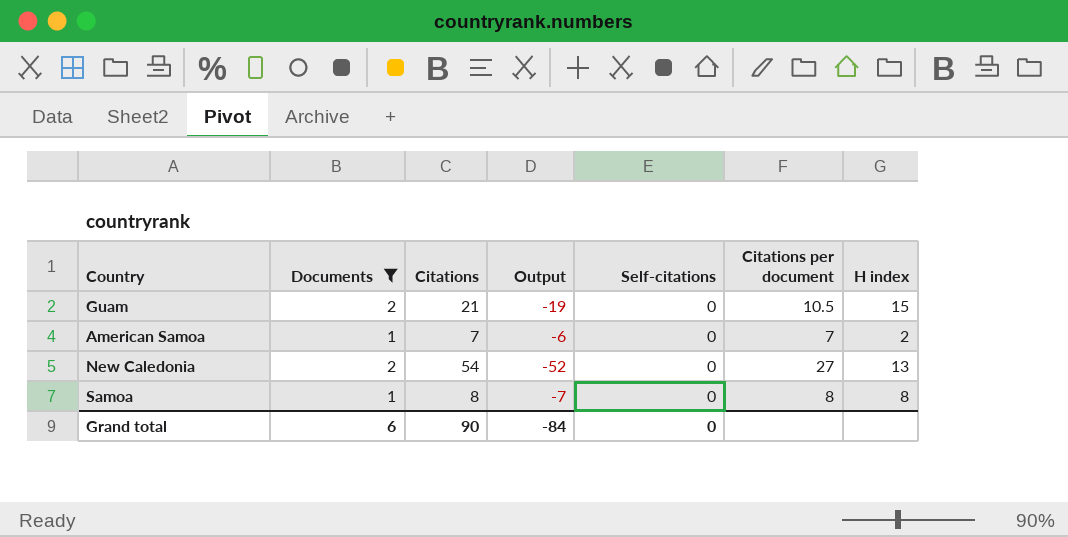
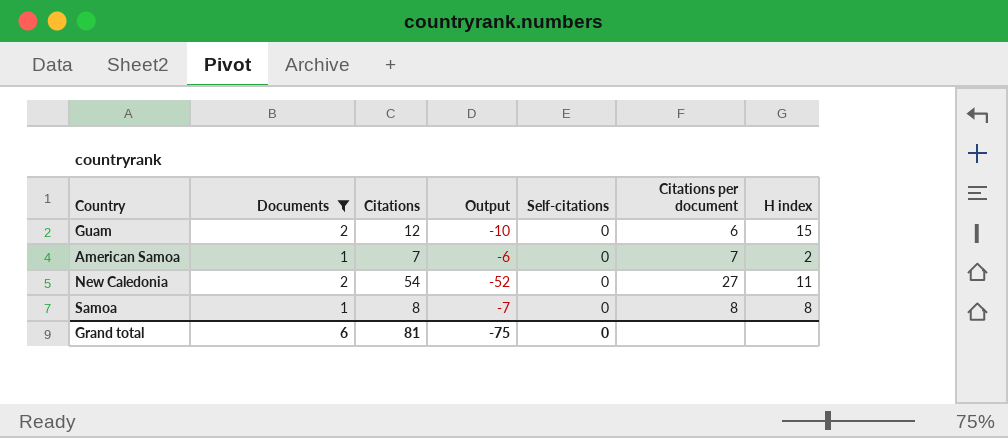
Guam | Citations: 21 -> 12
Guam | Output: -19 -> -10
Guam | Citations per document: 10.5 -> 6
New Caledonia | H index: 13 -> 11
Grand total | Citations: 90 -> 81
Grand total | Output: -84 -> -75

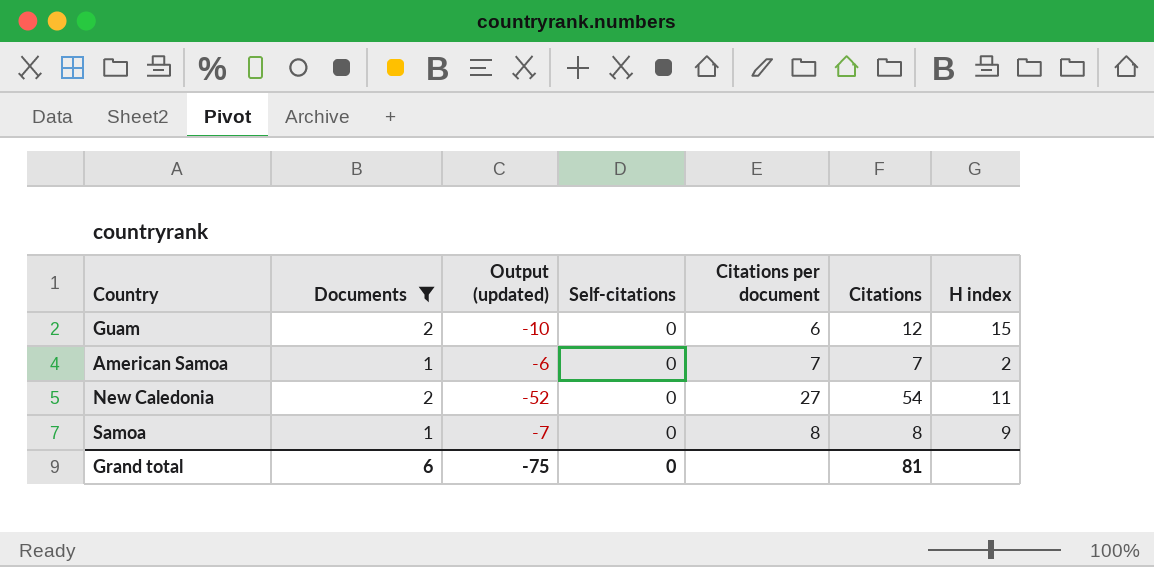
column name: Output -> Output (updated)
column Citations | position: 3 -> 6
Samoa | H index: 8 -> 9

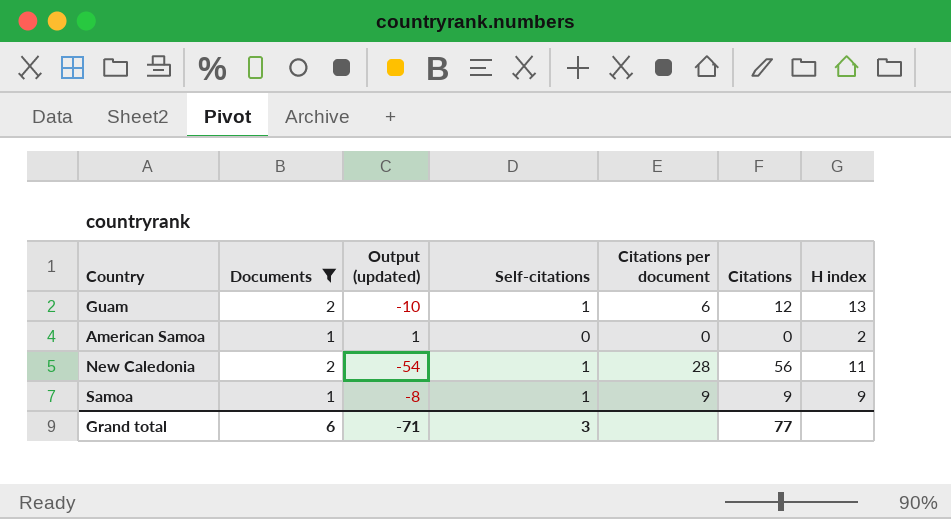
Guam | Self-citations: 0 -> 1
Guam | H index: 15 -> 13
American Samoa | Output (updated): -6 -> 1
American Samoa | Citations per document: 7 -> 0
American Samoa | Citations: 7 -> 0
New Caledonia | Output (updated): -52 -> -54
New Caledonia | Self-citations: 0 -> 1
New Caledonia | Citations per document: 27 -> 28
New Caledonia | Citations: 54 -> 56
Samoa | Output (updated): -7 -> -8
Samoa | Self-citations: 0 -> 1
Samoa | Citations per document: 8 -> 9
Samoa | Citations: 8 -> 9
Grand total | Output (updated): -75 -> -71
Grand total | Self-citations: 0 -> 3
Grand total | Citations: 81 -> 77

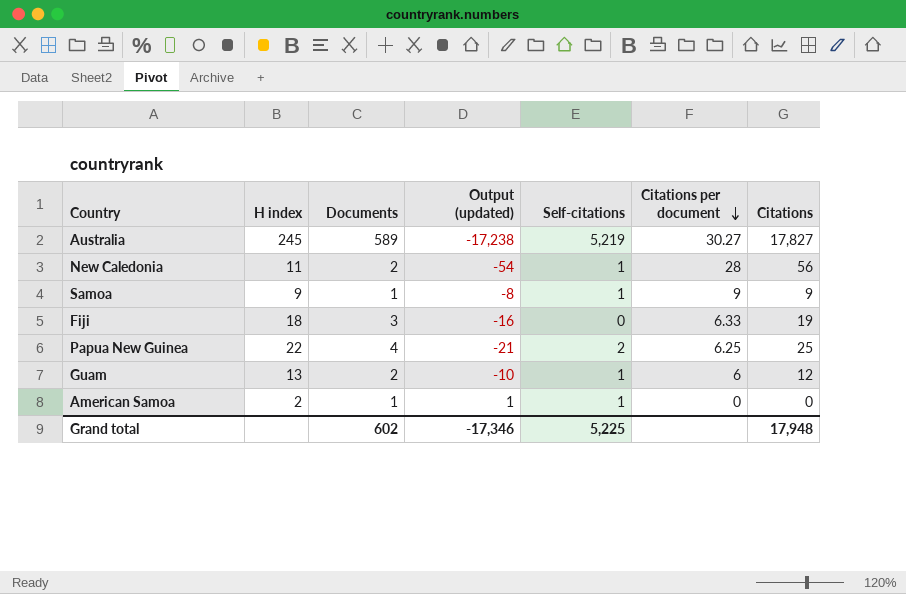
filter: Documents <= 2 -> none
row order: none -> Citations per document descending
column H index | position: 7 -> 2
American Samoa | Self-citations: 0 -> 1
Grand total | Documents: 6 -> 602
Grand total | Output (updated): -71 -> -17,346
Grand total | Self-citations: 3 -> 5,225
Grand total | Citations: 77 -> 17,948

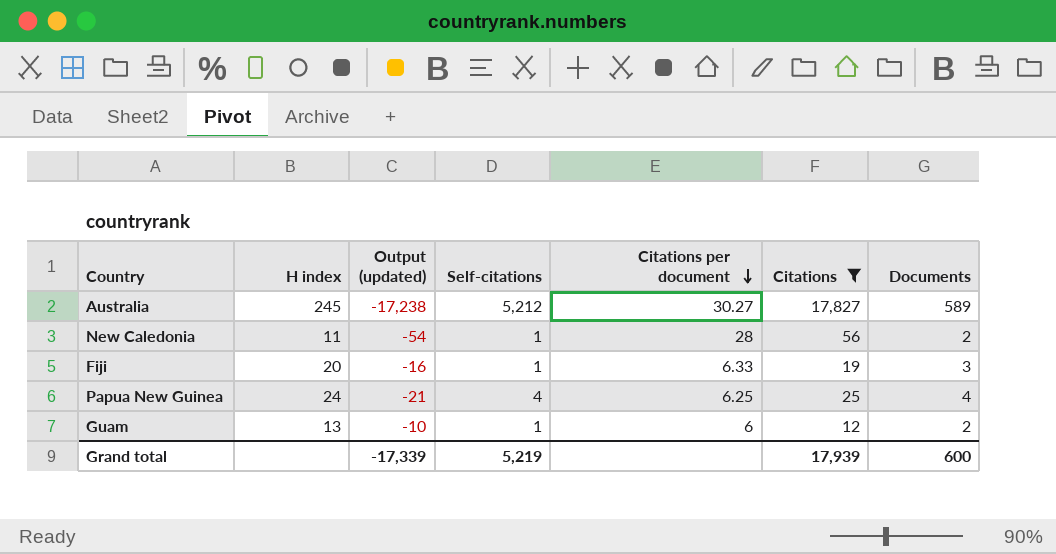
filter: none -> Citations >= 12
column Documents | position: 3 -> 7
Australia | Self-citations: 5,219 -> 5,212
Fiji | H index: 18 -> 20
Fiji | Self-citations: 0 -> 1
Papua New Guinea | H index: 22 -> 24
Papua New Guinea | Self-citations: 2 -> 4
Grand total | Output (updated): -17,346 -> -17,339
Grand total | Self-citations: 5,225 -> 5,219
Grand total | Citations: 17,948 -> 17,939
Grand total | Documents: 602 -> 600

